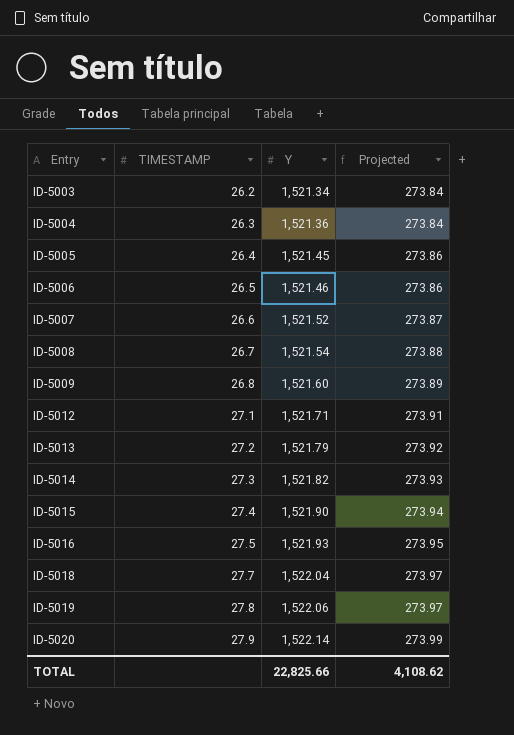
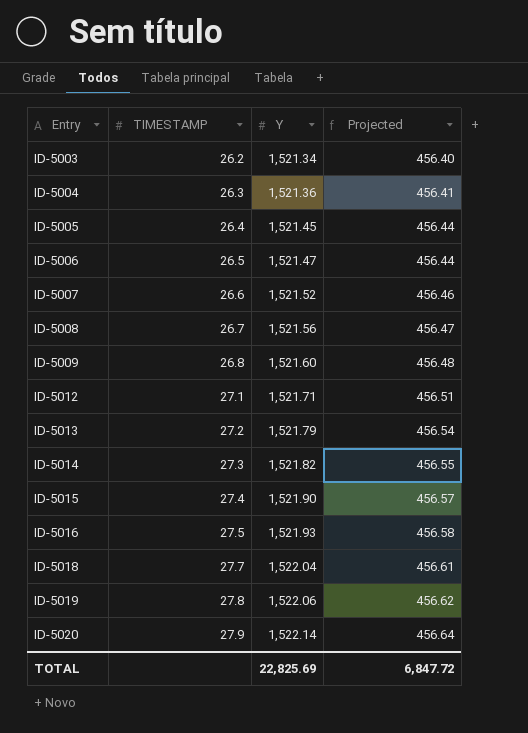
column Projected | formula: [Y] * 0.18 -> [Y] * 0.3
ID-5006 | Y: 1,521.46 -> 1,521.47
ID-5008 | Y: 1,521.54 -> 1,521.56
TOTAL | Y: 22,825.66 -> 22,825.69
TOTAL | Projected: 4,108.62 -> 6,847.72

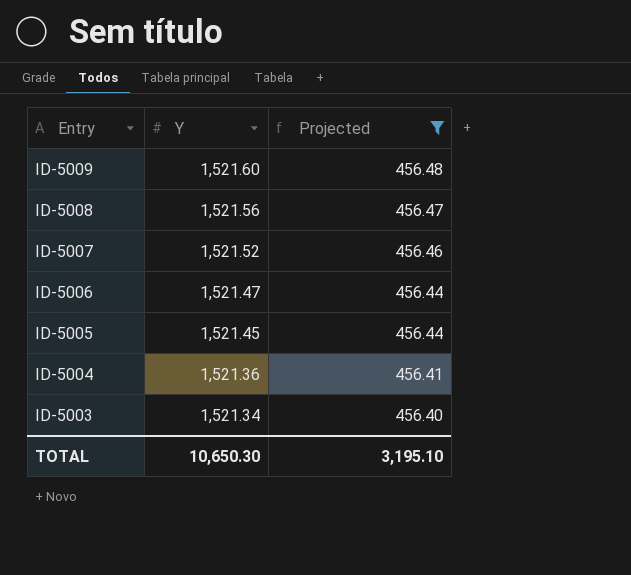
filter: none -> Projected <= 456.48
row order: Entry ascending -> Entry descending
column TIMESTAMP | position: 2 -> none
TOTAL | Y: 22,825.69 -> 10,650.30
TOTAL | Projected: 6,847.72 -> 3,195.10

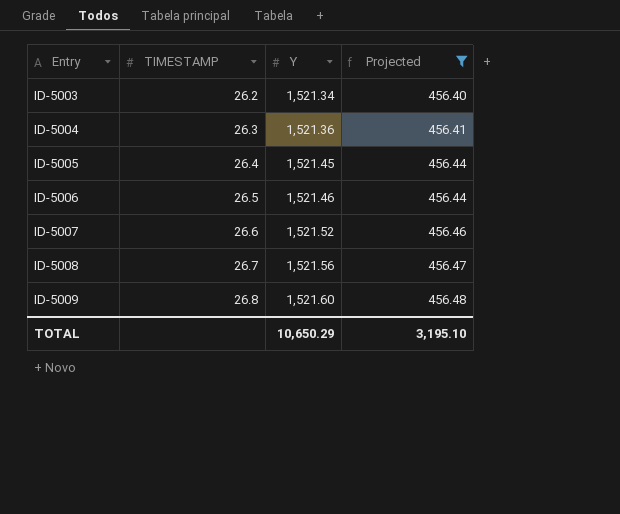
row order: Entry descending -> Entry ascending
column TIMESTAMP | position: none -> 2
ID-5006 | Y: 1,521.47 -> 1,521.46
TOTAL | Y: 10,650.30 -> 10,650.29

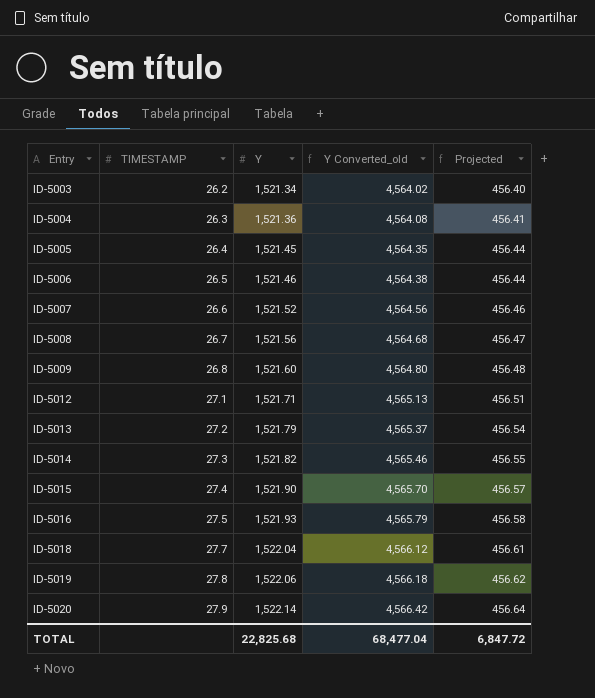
filter: Projected <= 456.48 -> none
column Y Converted_old | formula: none -> [Y] * 3
TOTAL | Y: 10,650.29 -> 22,825.68
TOTAL | Projected: 3,195.10 -> 6,847.72

